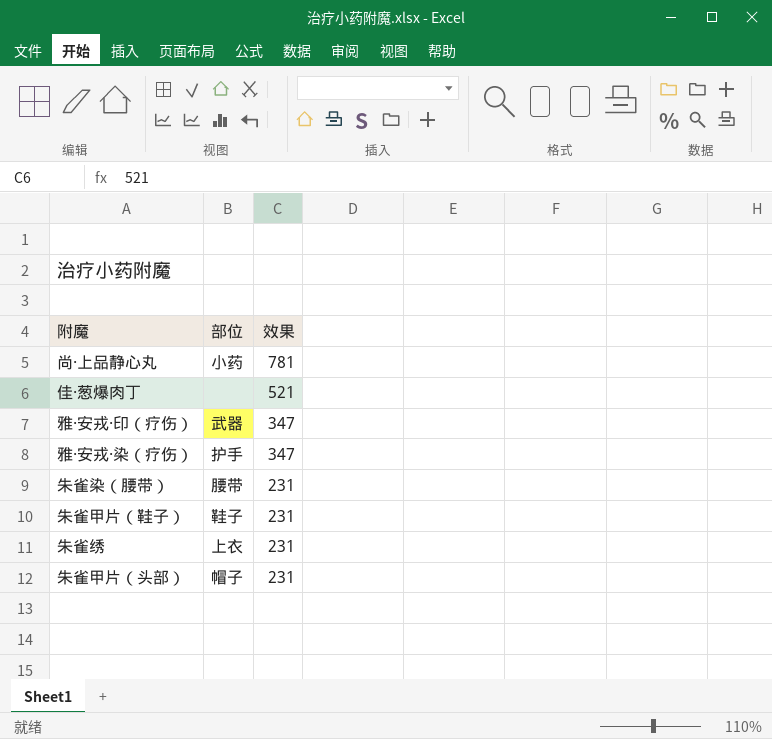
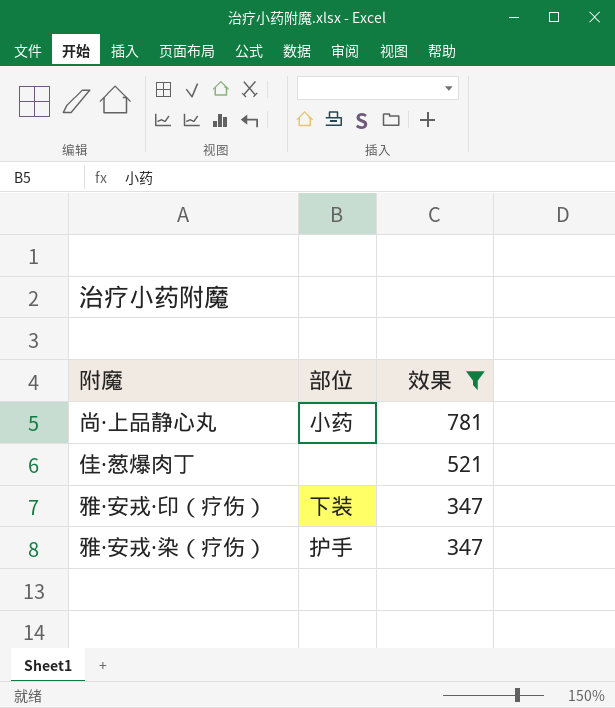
filter: none -> 效果 != 231
雅·安戎·印（疗伤） | 部位: 武器 -> 下装

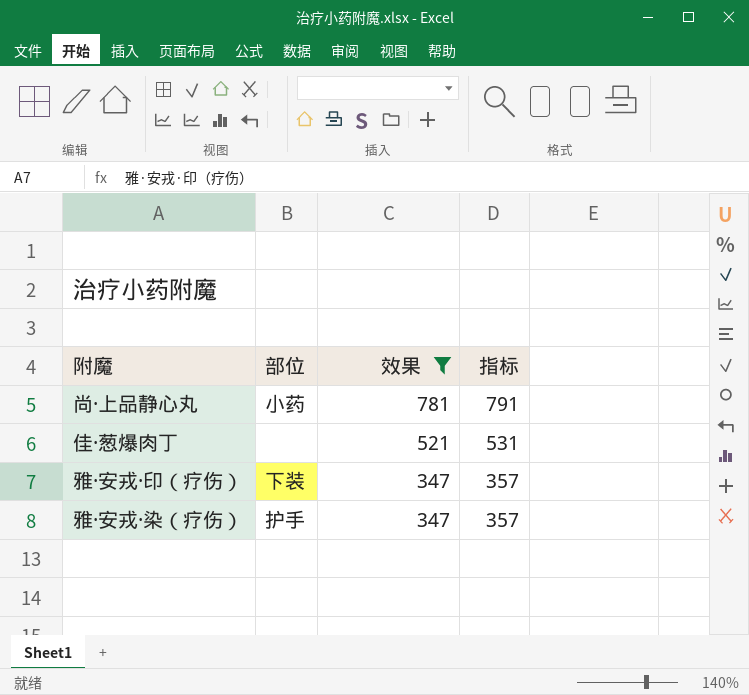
column 指标 | formula: none -> [效果] + 10

